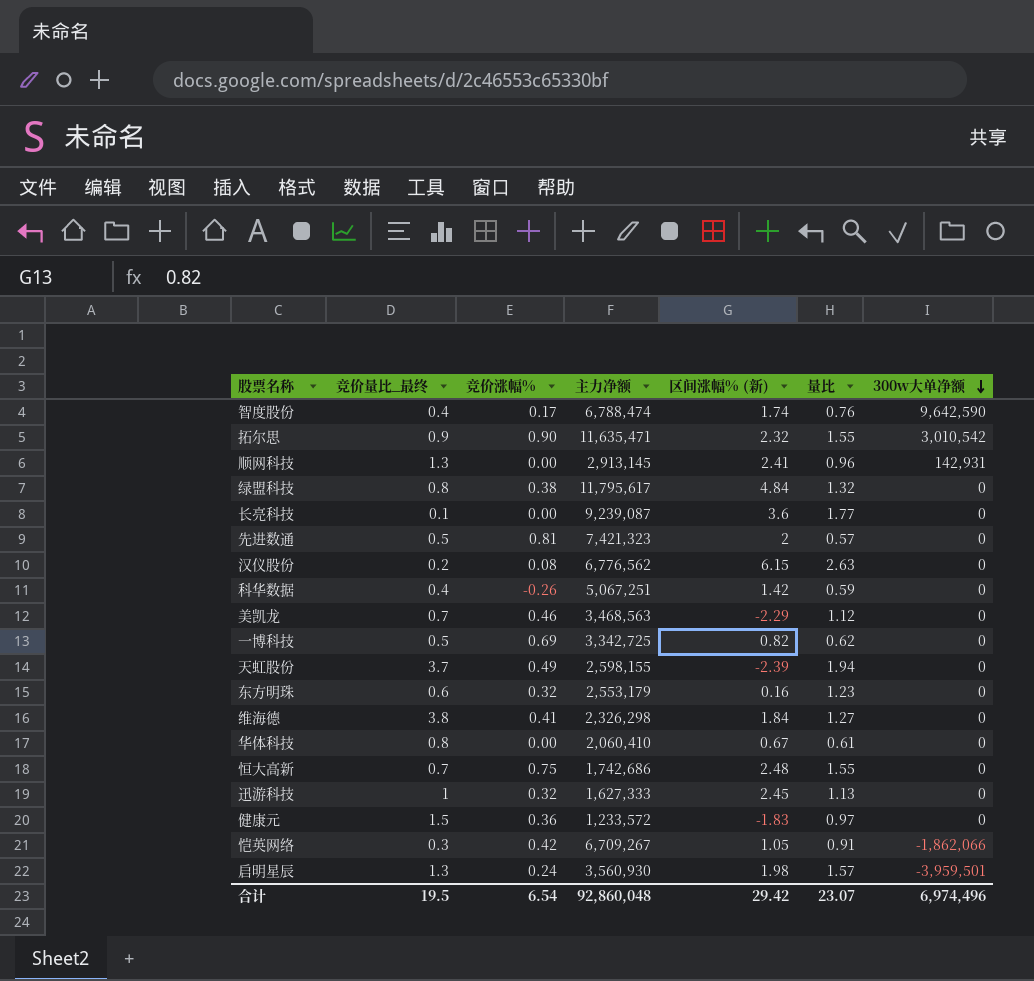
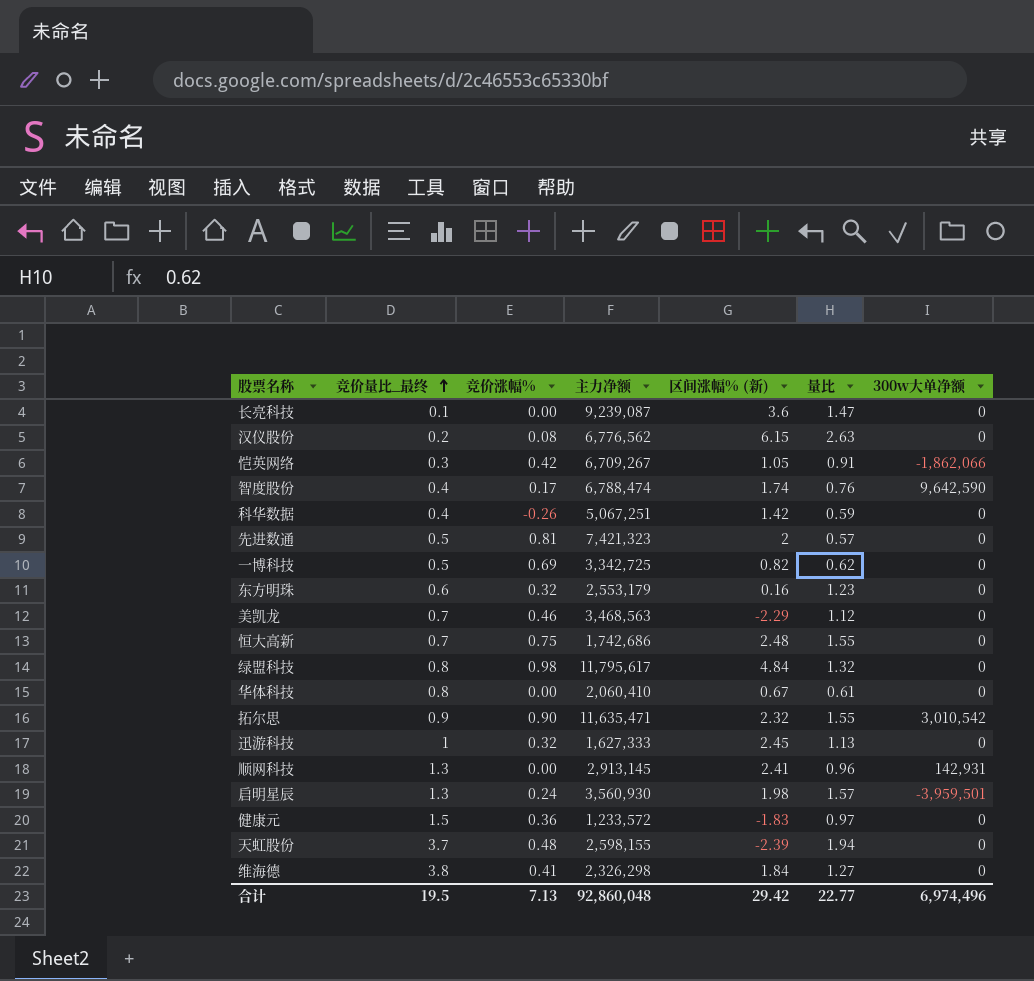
row order: 300w大单净额 descending -> 竞价量比_最终 ascending
长亮科技 | 量比: 1.77 -> 1.47
绿盟科技 | 竞价涨幅%: 0.38 -> 0.98
天虹股份 | 竞价涨幅%: 0.49 -> 0.48
合计 | 竞价涨幅%: 6.54 -> 7.13
合计 | 量比: 23.07 -> 22.77

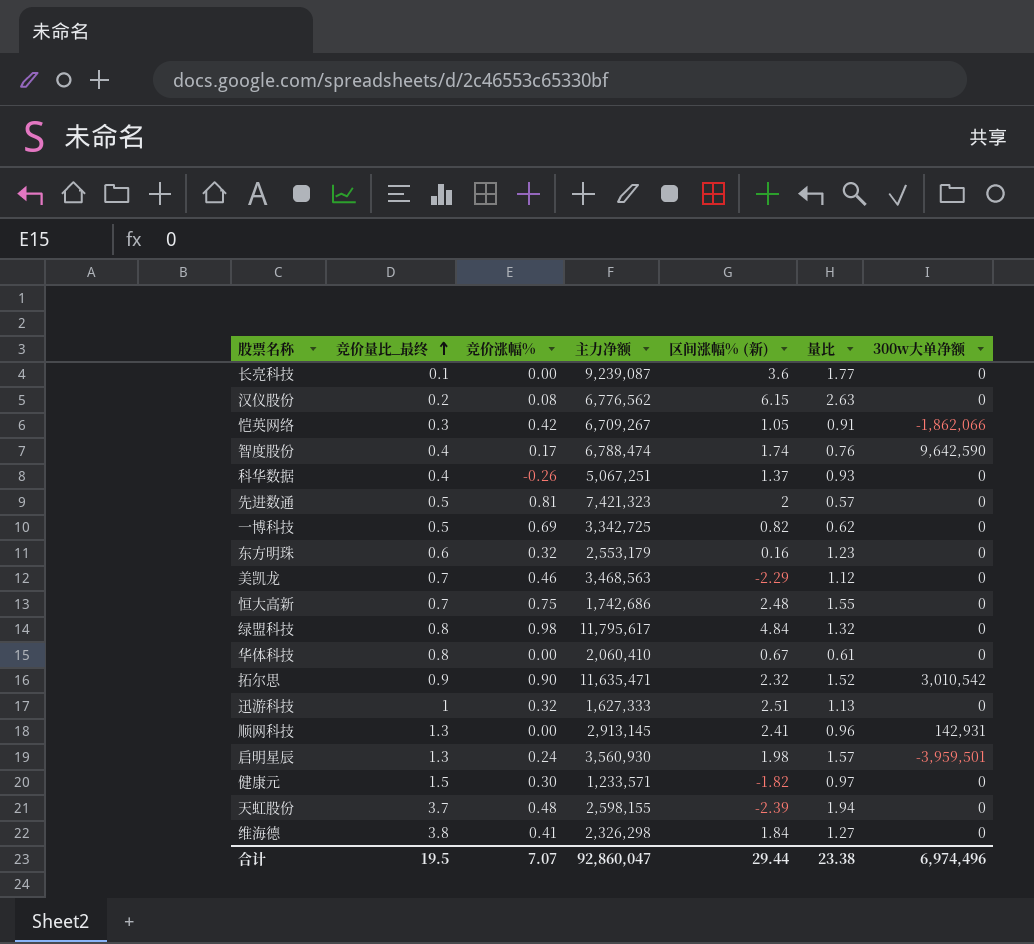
长亮科技 | 量比: 1.47 -> 1.77
科华数据 | 区间涨幅% (新): 1.42 -> 1.37
科华数据 | 量比: 0.59 -> 0.93
拓尔思 | 量比: 1.55 -> 1.52
迅游科技 | 区间涨幅% (新): 2.45 -> 2.51
健康元 | 竞价涨幅%: 0.36 -> 0.30
健康元 | 主力净额: 1,233,572 -> 1,233,571
健康元 | 区间涨幅% (新): -1.83 -> -1.82
合计 | 竞价涨幅%: 7.13 -> 7.07
合计 | 主力净额: 92,860,048 -> 92,860,047
合计 | 区间涨幅% (新): 29.42 -> 29.44
合计 | 量比: 22.77 -> 23.38

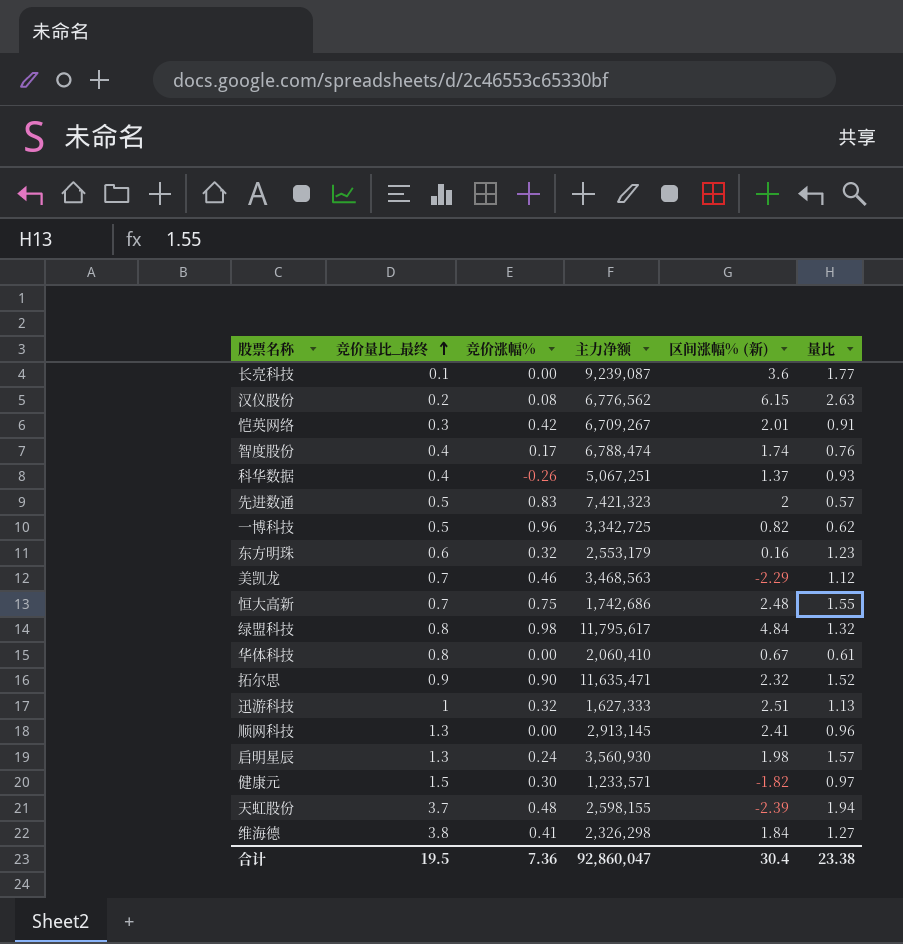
column 300w大单净额 | position: 7 -> none
恺英网络 | 区间涨幅% (新): 1.05 -> 2.01
先进数通 | 竞价涨幅%: 0.81 -> 0.83
一博科技 | 竞价涨幅%: 0.69 -> 0.96
合计 | 竞价涨幅%: 7.07 -> 7.36
合计 | 区间涨幅% (新): 29.44 -> 30.4

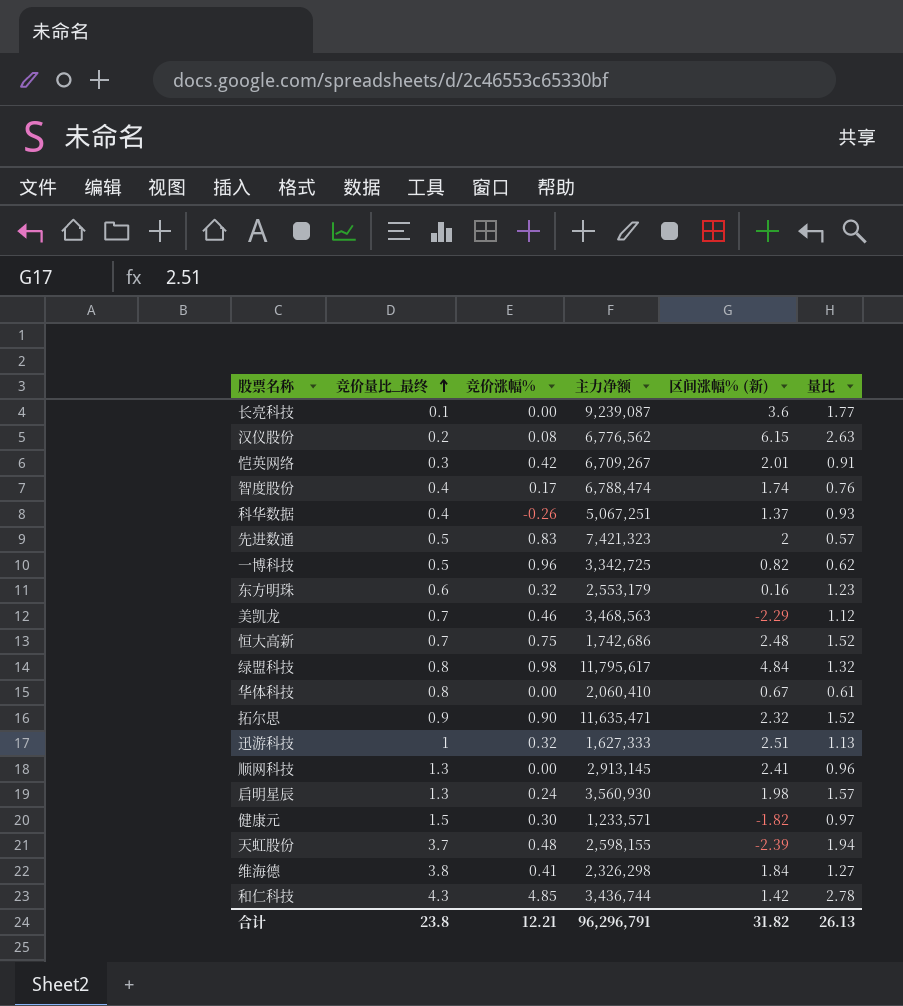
恒大高新 | 量比: 1.55 -> 1.52
row 和仁科技: none -> 4.3 | 4.85 | 3,436,744 | 1.42 | 2.78
合计 | 竞价量比_最终: 19.5 -> 23.8
合计 | 竞价涨幅%: 7.36 -> 12.21
合计 | 主力净额: 92,860,047 -> 96,296,791
合计 | 区间涨幅% (新): 30.4 -> 31.82
合计 | 量比: 23.38 -> 26.13

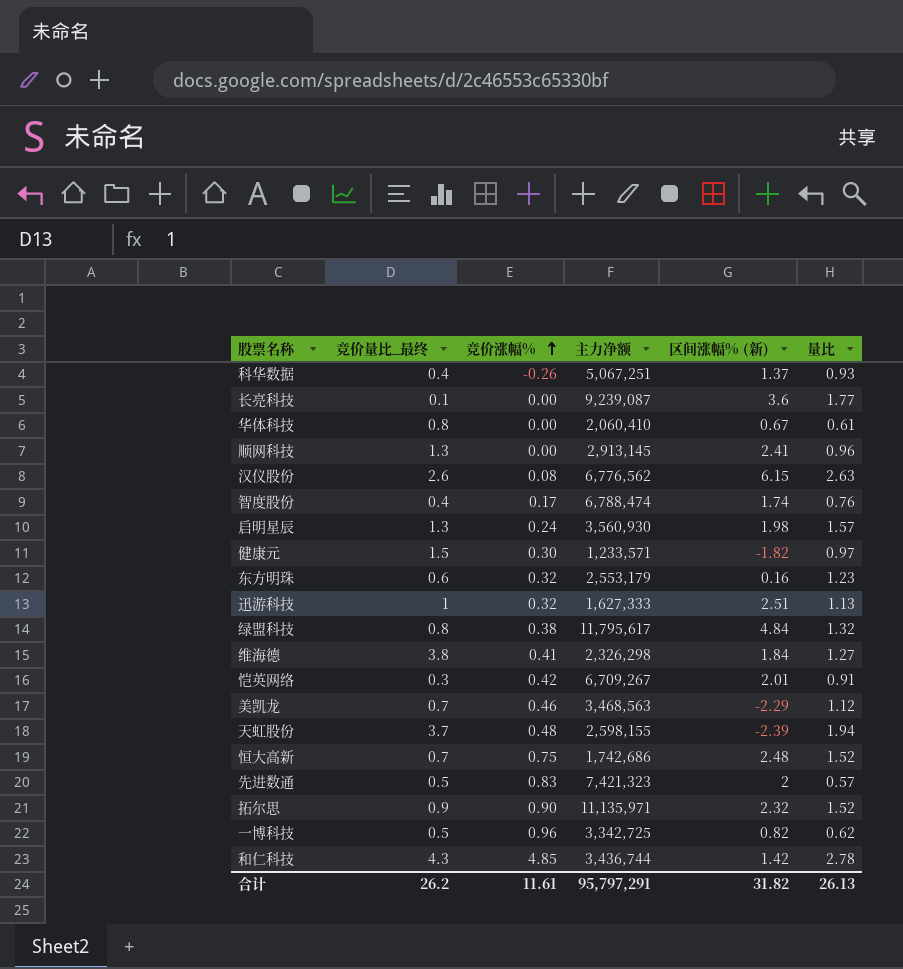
row order: 竞价量比_最终 ascending -> 竞价涨幅% ascending
汉仪股份 | 竞价量比_最终: 0.2 -> 2.6
绿盟科技 | 竞价涨幅%: 0.98 -> 0.38
拓尔思 | 主力净额: 11,635,471 -> 11,135,971
合计 | 竞价量比_最终: 23.8 -> 26.2
合计 | 竞价涨幅%: 12.21 -> 11.61
合计 | 主力净额: 96,296,791 -> 95,797,291

